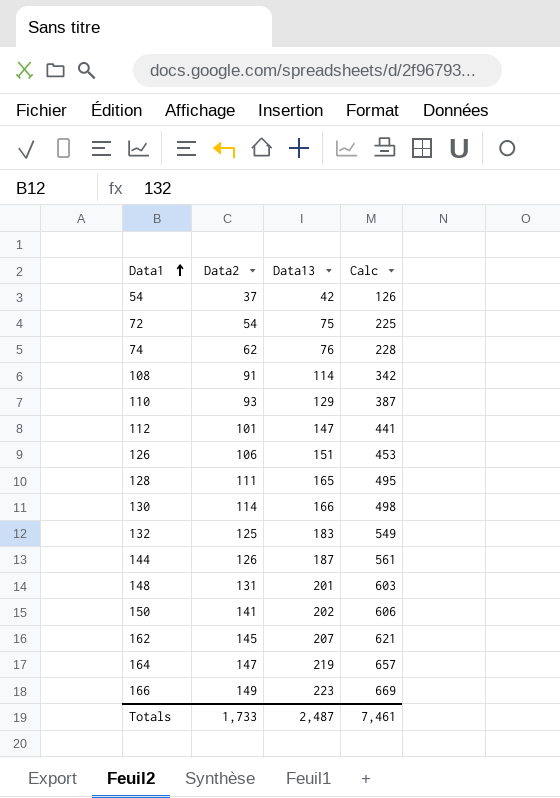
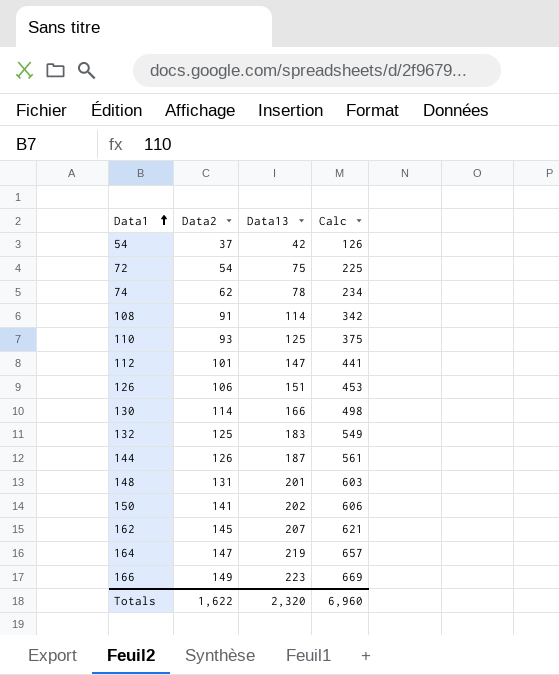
row 128: 111 | 165 | 495 -> none
74 | Data13: 76 -> 78
74 | Calc: 228 -> 234
110 | Data13: 129 -> 125
110 | Calc: 387 -> 375
Totals | Data2: 1,733 -> 1,622
Totals | Data13: 2,487 -> 2,320
Totals | Calc: 7,461 -> 6,960

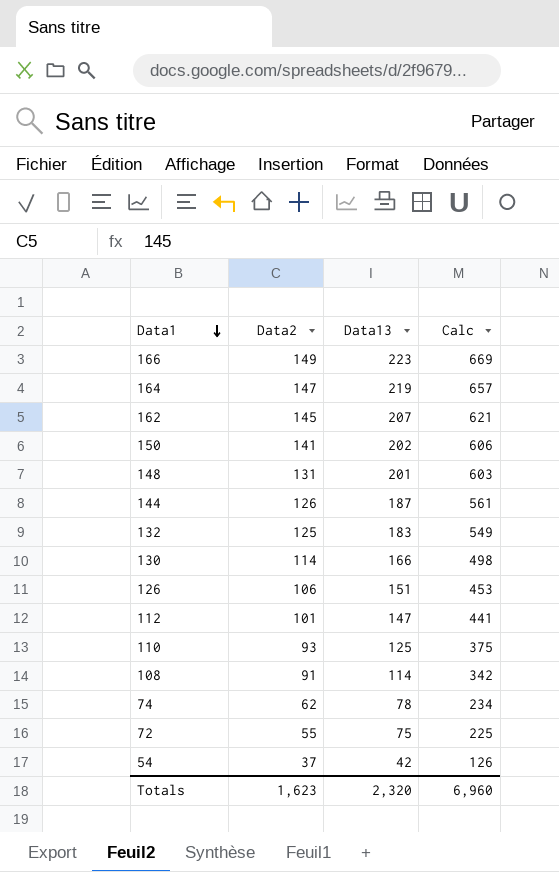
row order: Data1 ascending -> Data1 descending
72 | Data2: 54 -> 55
Totals | Data2: 1,622 -> 1,623

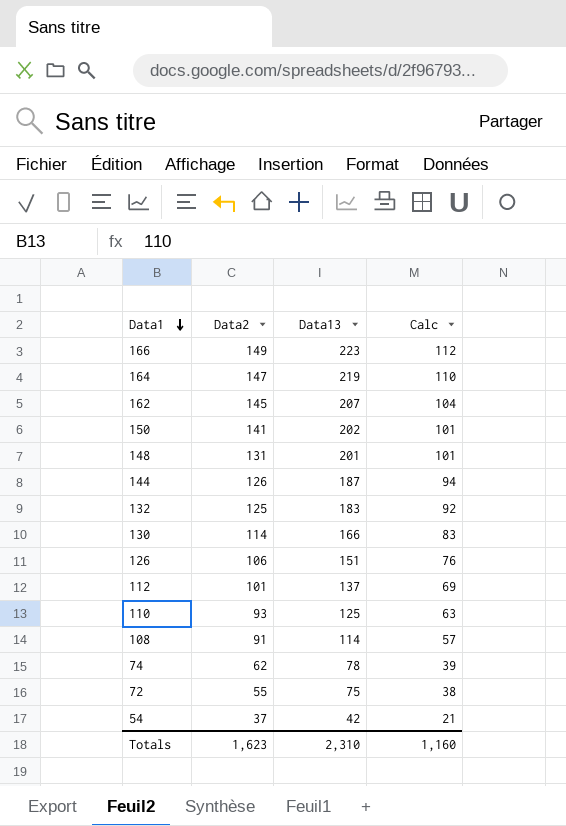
column Calc | formula: [Data13] * 3 -> [Data13] * 0.5
112 | Data13: 147 -> 137
Totals | Data13: 2,320 -> 2,310
Totals | Calc: 6,960 -> 1,160

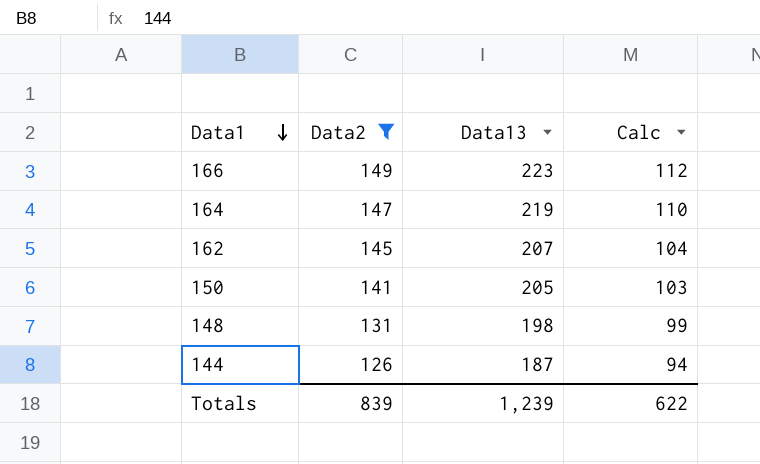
filter: none -> Data2 >= 126
150 | Data13: 202 -> 205
150 | Calc: 101 -> 103
148 | Data13: 201 -> 198
148 | Calc: 101 -> 99
Totals | Data2: 1,623 -> 839
Totals | Data13: 2,310 -> 1,239
Totals | Calc: 1,160 -> 622

